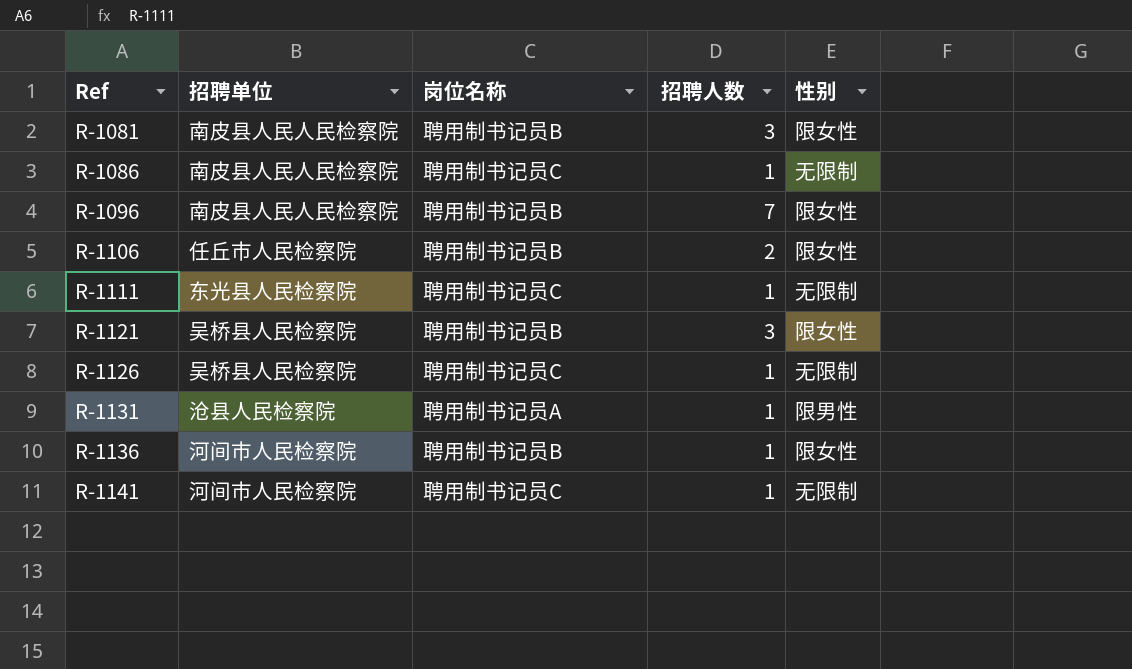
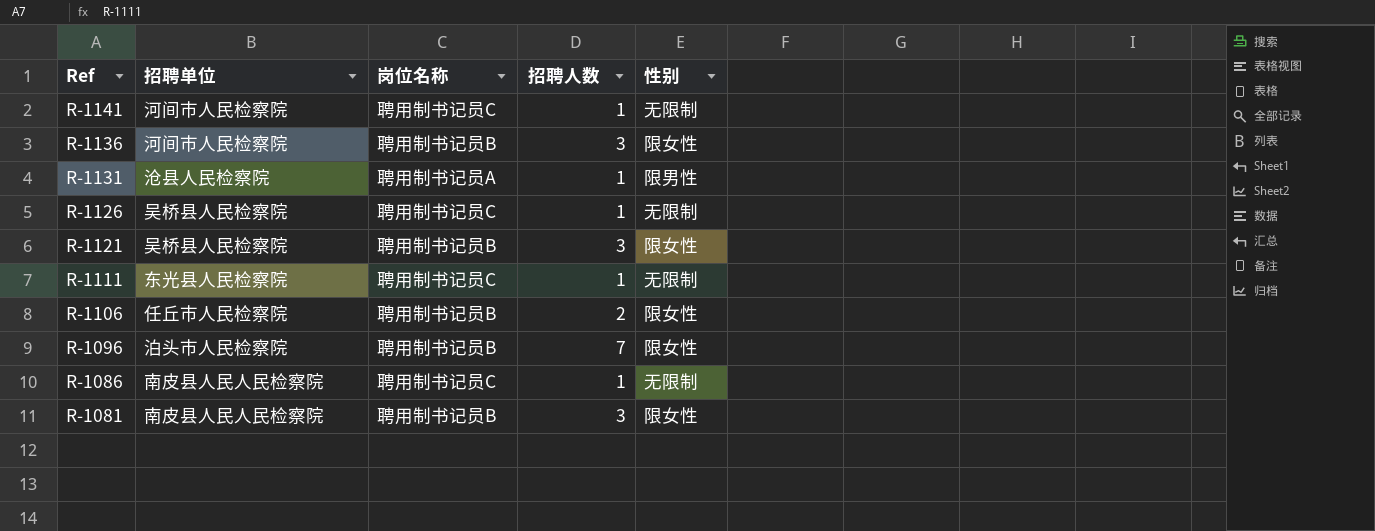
row order: Ref ascending -> Ref descending
R-1136 | 招聘人数: 1 -> 3
R-1096 | 招聘单位: 南皮县人民人民检察院 -> 泊头市人民检察院

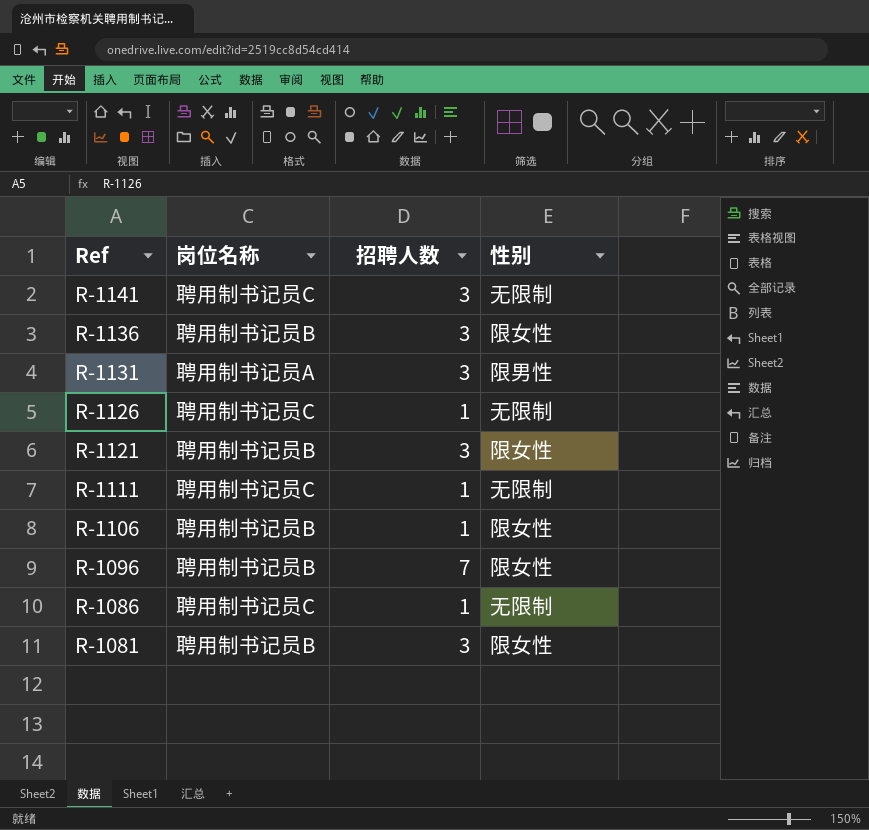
column 招聘单位 | position: 2 -> none
R-1141 | 招聘人数: 1 -> 3
R-1131 | 招聘人数: 1 -> 3
R-1106 | 招聘人数: 2 -> 1

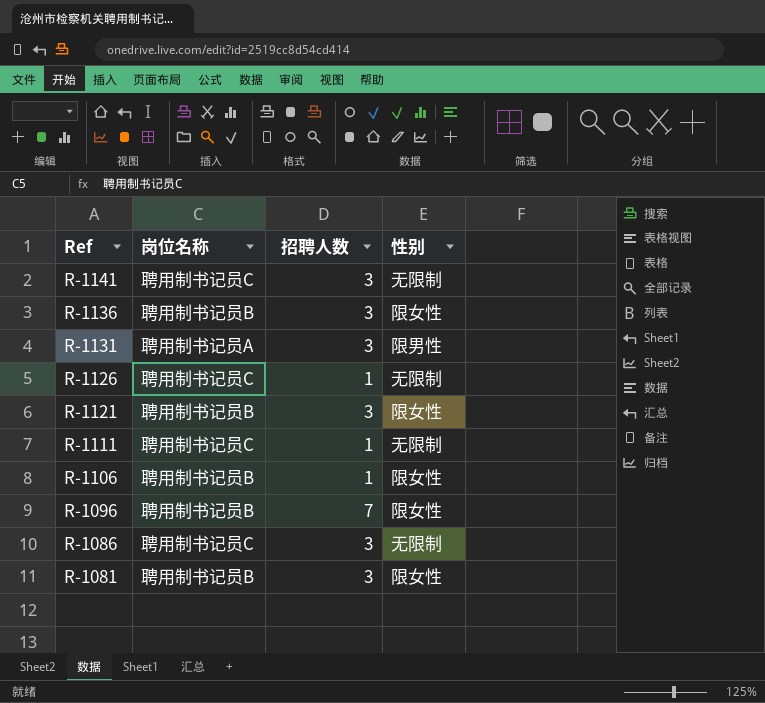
R-1086 | 招聘人数: 1 -> 3

